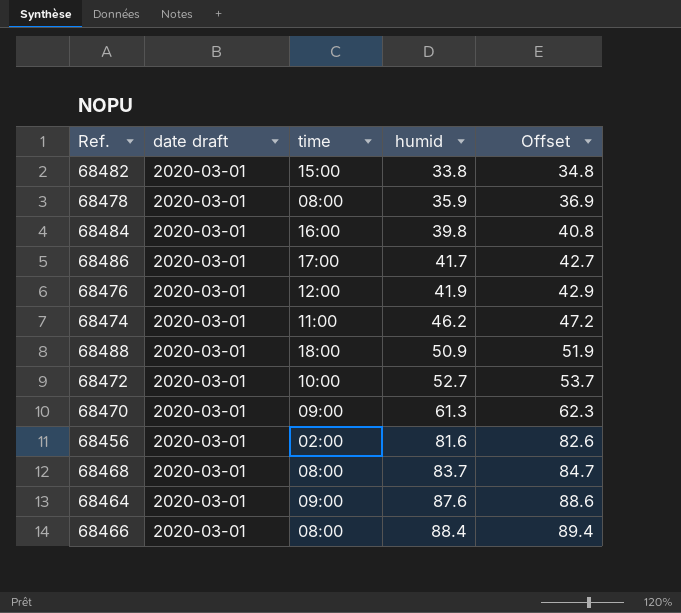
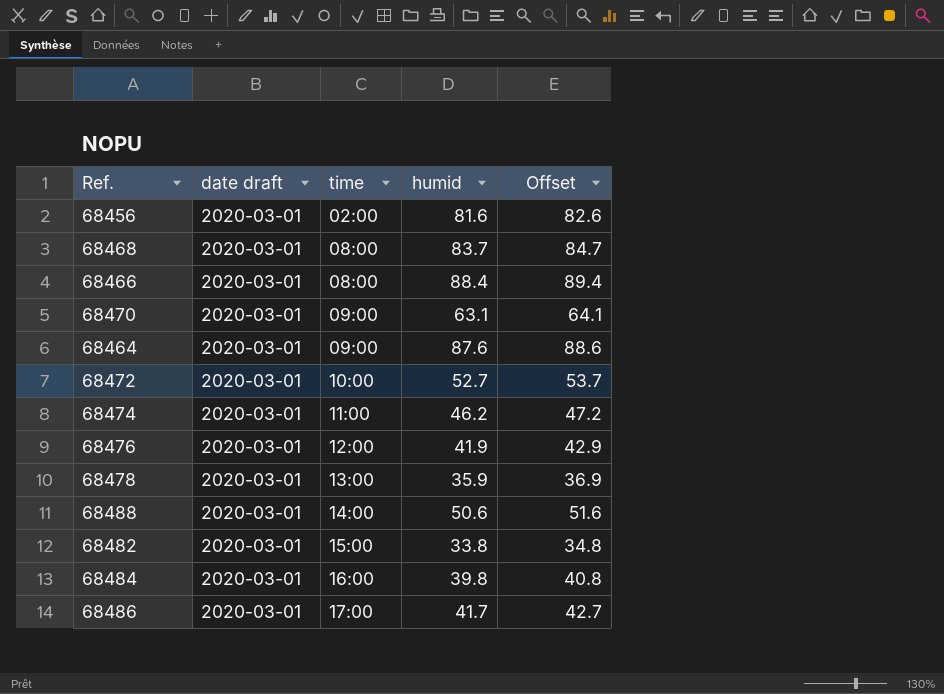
row order: humid ascending -> time ascending
68470 | humid: 61.3 -> 63.1
68470 | Offset: 62.3 -> 64.1
68478 | time: 08:00 -> 13:00
68488 | time: 18:00 -> 14:00
68488 | humid: 50.9 -> 50.6
68488 | Offset: 51.9 -> 51.6

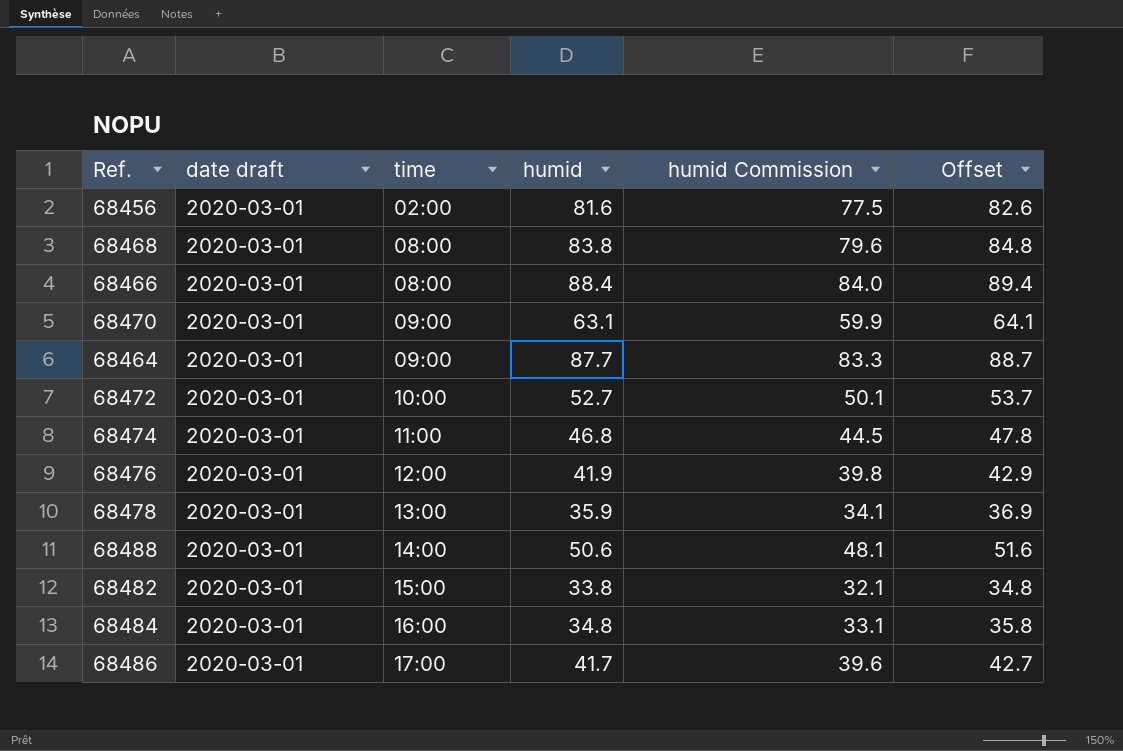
column humid Commission | formula: none -> [humid] * 0.95
68468 | humid: 83.7 -> 83.8
68468 | Offset: 84.7 -> 84.8
68464 | humid: 87.6 -> 87.7
68464 | Offset: 88.6 -> 88.7
68474 | humid: 46.2 -> 46.8
68474 | Offset: 47.2 -> 47.8
68484 | humid: 39.8 -> 34.8
68484 | Offset: 40.8 -> 35.8

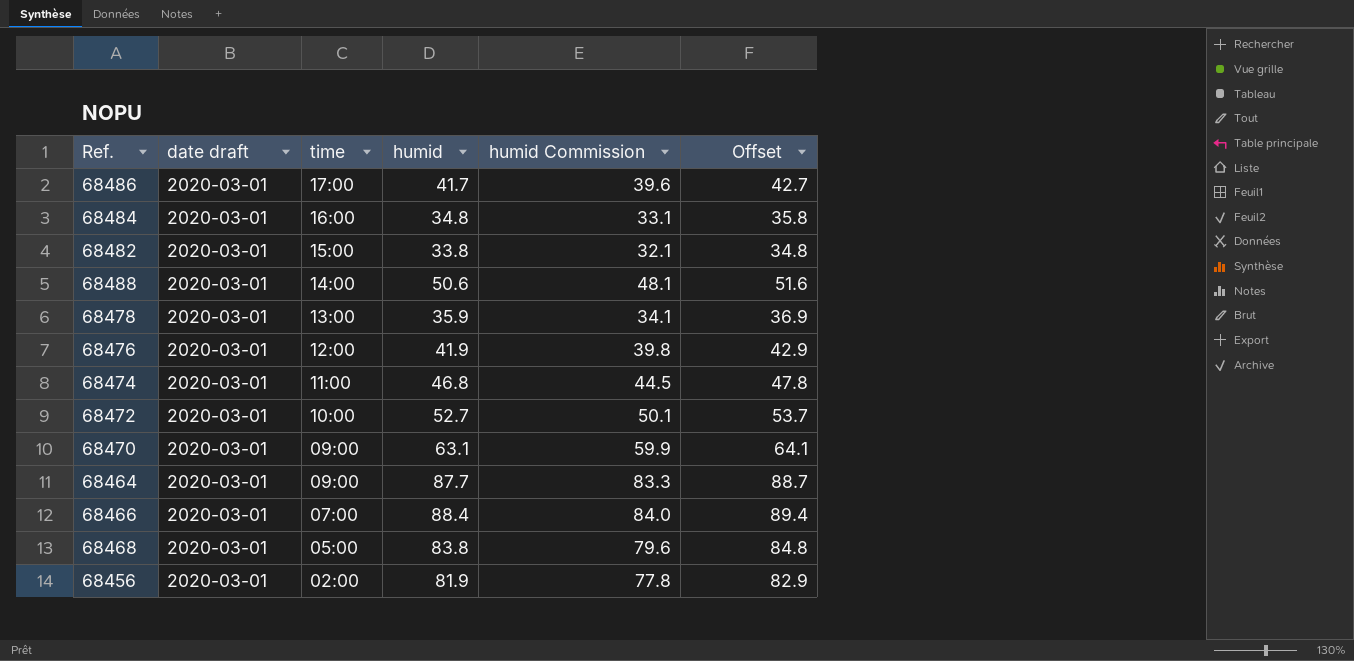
row order: time ascending -> time descending
68466 | time: 08:00 -> 07:00
68468 | time: 08:00 -> 05:00
68456 | humid: 81.6 -> 81.9
68456 | humid Commission: 77.5 -> 77.8
68456 | Offset: 82.6 -> 82.9

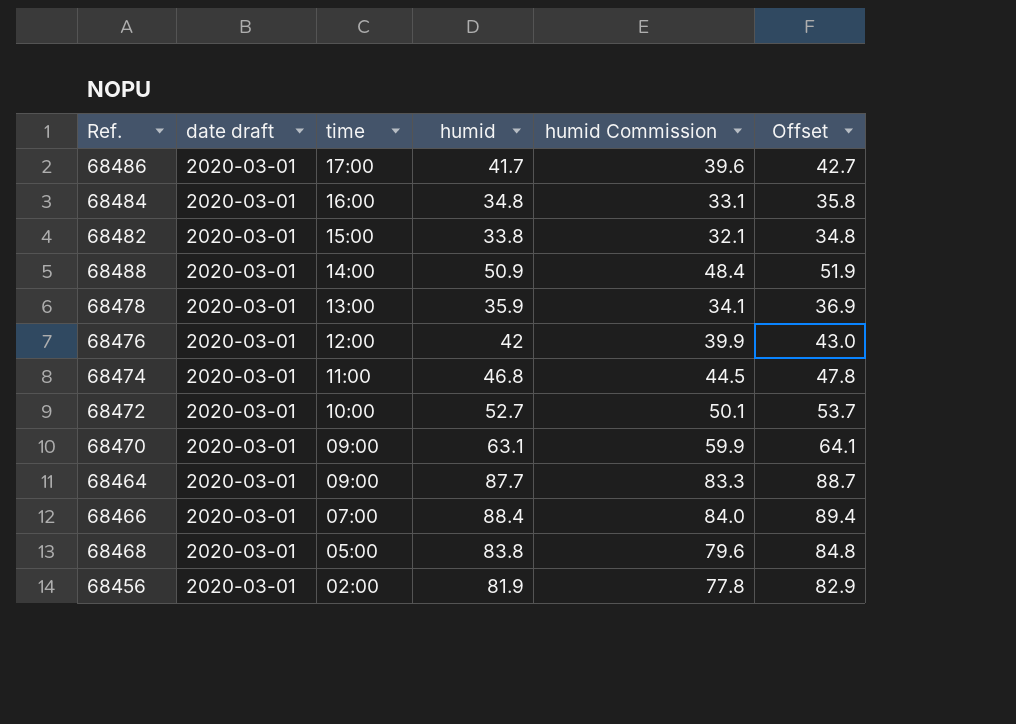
68488 | humid: 50.6 -> 50.9
68488 | humid Commission: 48.1 -> 48.4
68488 | Offset: 51.6 -> 51.9
68476 | humid: 41.9 -> 42
68476 | humid Commission: 39.8 -> 39.9
68476 | Offset: 42.9 -> 43.0

